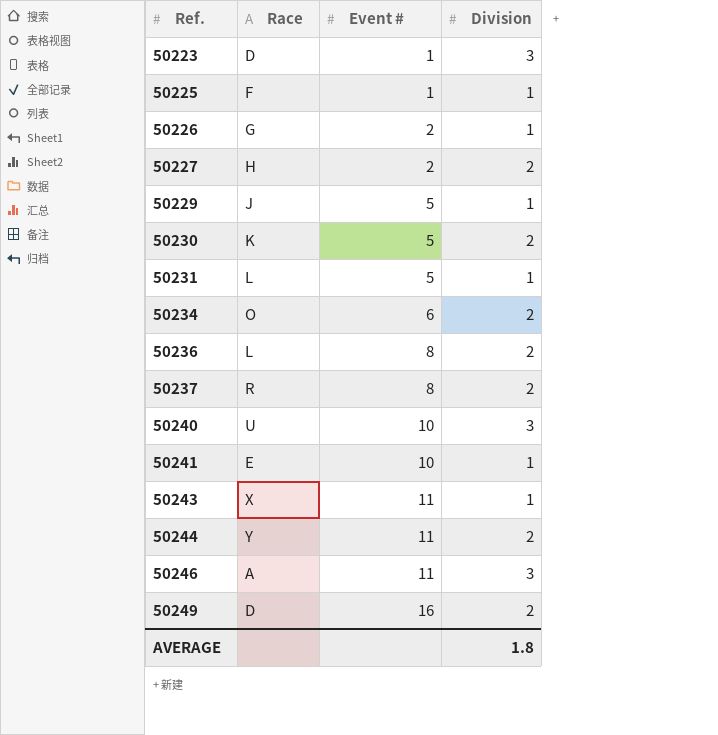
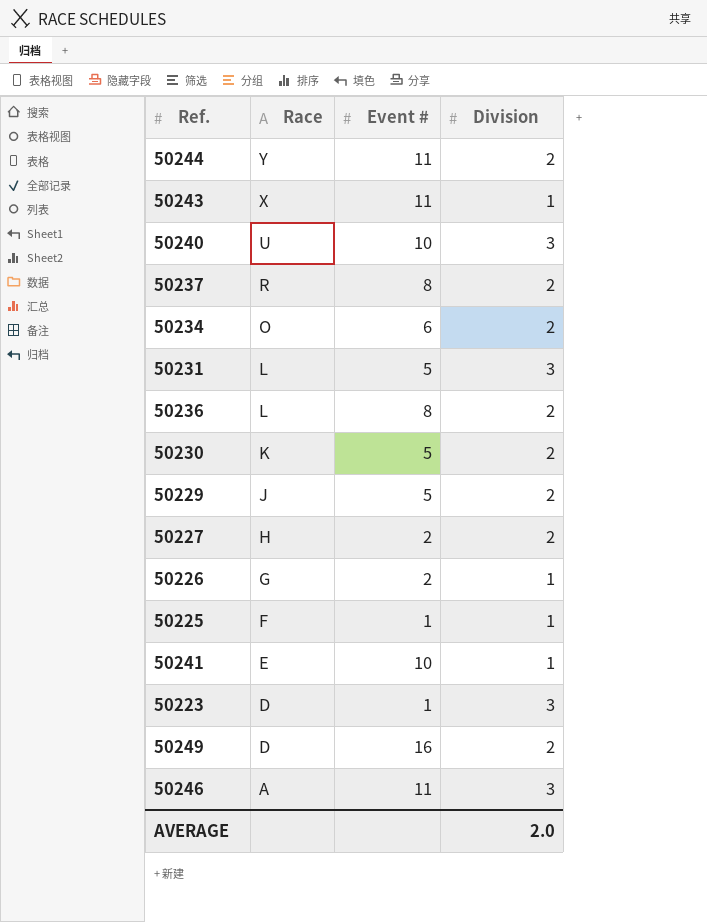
row order: Ref. ascending -> Race descending
50231 | Division: 1 -> 3
50229 | Division: 1 -> 2
AVERAGE | Division: 1.8 -> 2.0

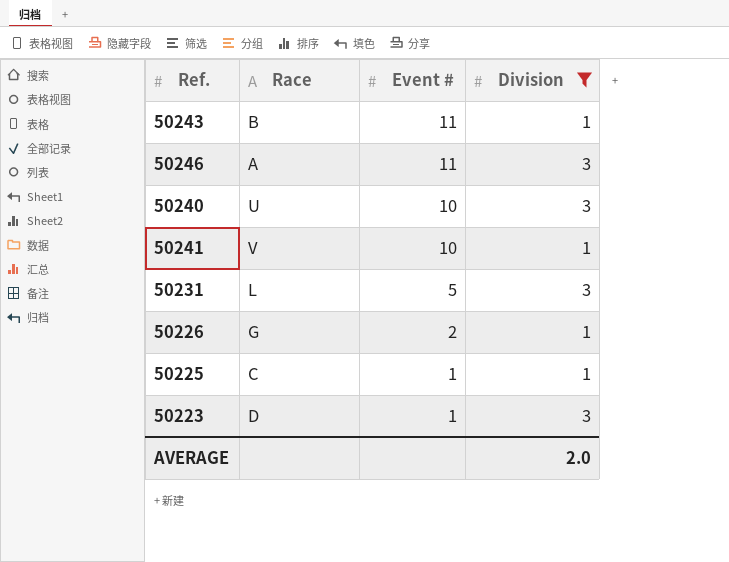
filter: none -> Division != 2
row order: Race descending -> Event # descending
50243 | Race: X -> B
50241 | Race: E -> V
50225 | Race: F -> C

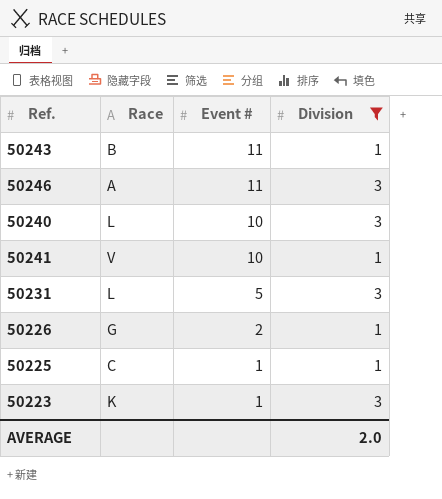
50240 | Race: U -> L
50223 | Race: D -> K

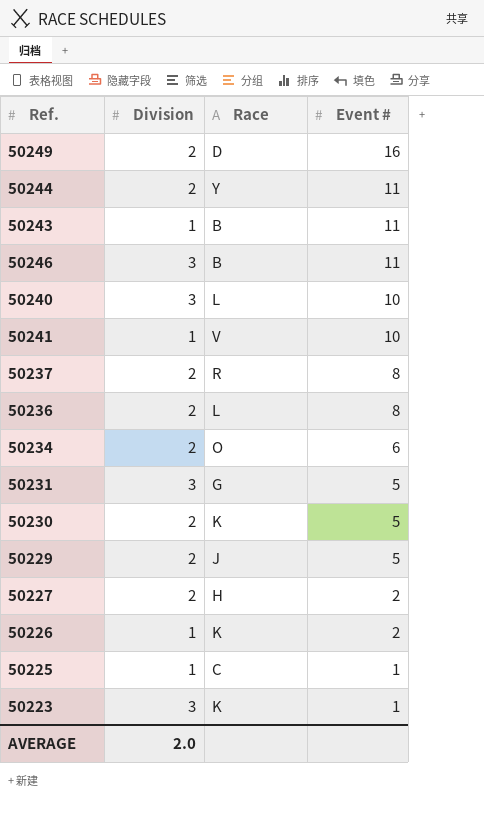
filter: Division != 2 -> none
column Division | position: 4 -> 2
50246 | Race: A -> B
50231 | Race: L -> G
50226 | Race: G -> K

